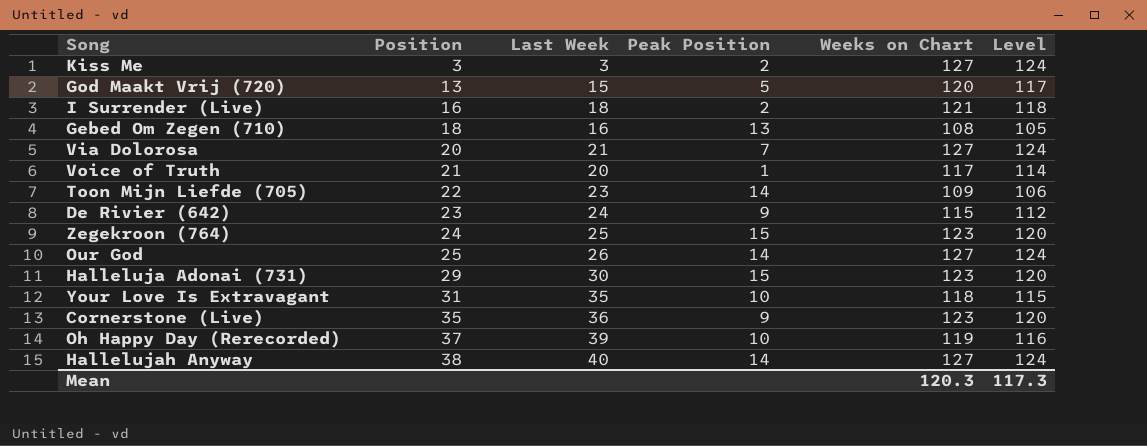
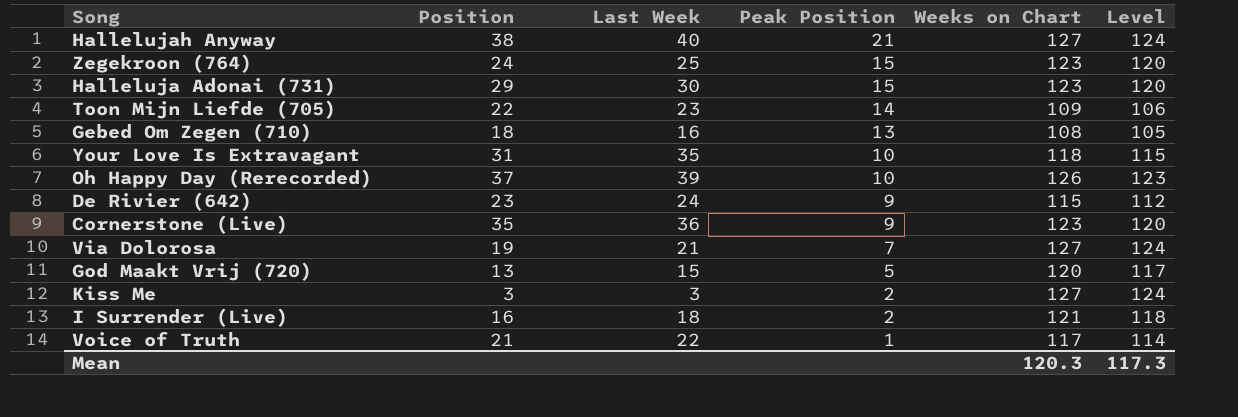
row order: Position ascending -> Peak Position descending
row Our God: 25 | 26 | 14 | 127 | 124 -> none
Hallelujah Anyway | Peak Position: 14 -> 21
Oh Happy Day (Rerecorded) | Weeks on Chart: 119 -> 126
Oh Happy Day (Rerecorded) | Level: 116 -> 123
Via Dolorosa | Position: 20 -> 19
Voice of Truth | Last Week: 20 -> 22

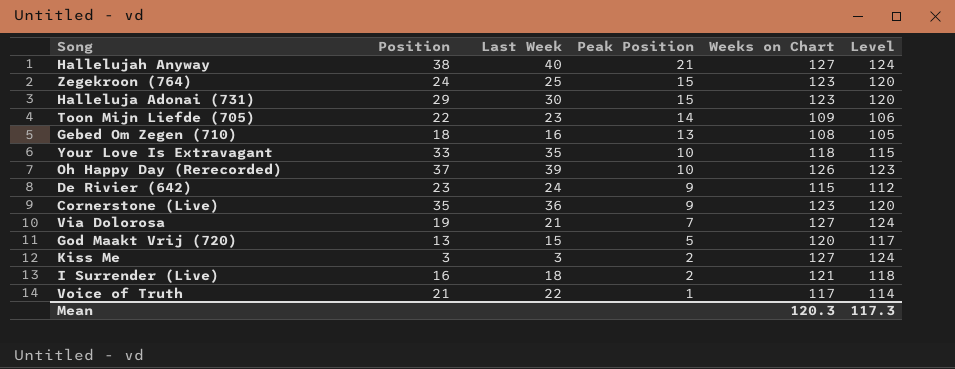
Your Love Is Extravagant | Position: 31 -> 33

